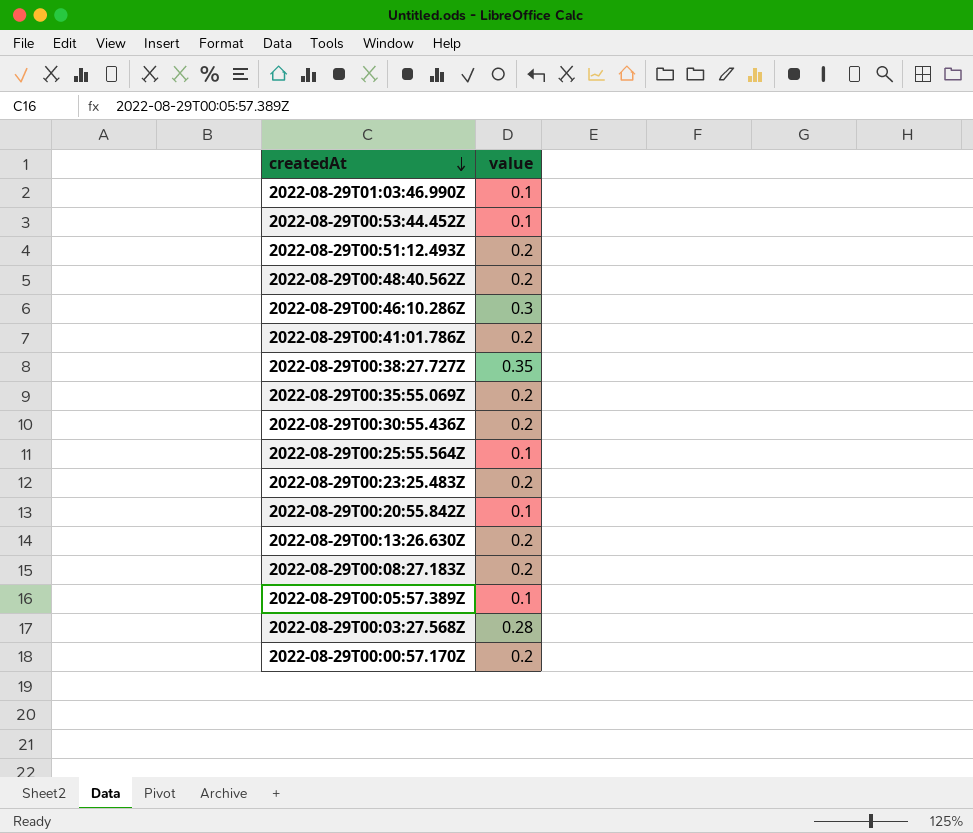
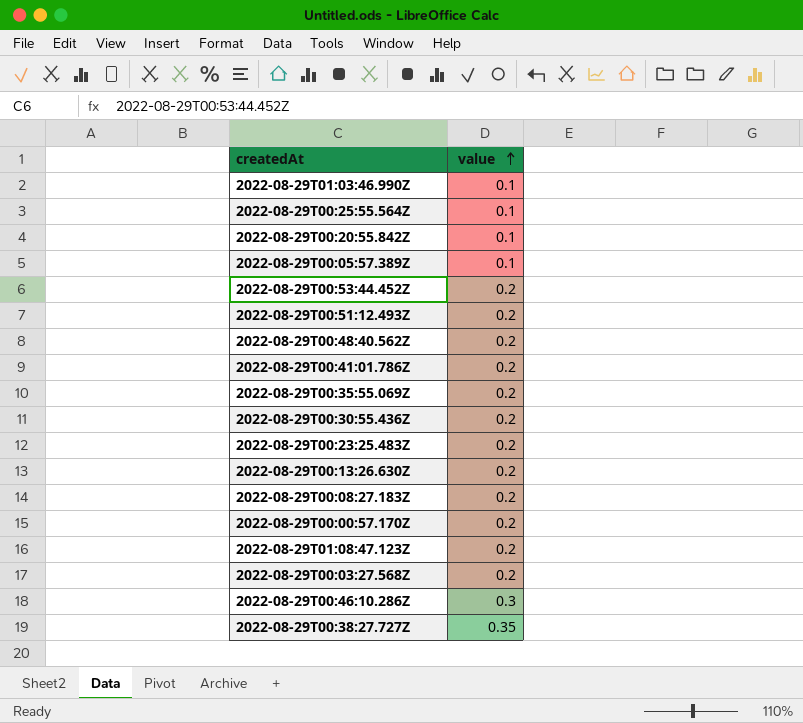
row order: createdAt descending -> value ascending
2022-08-29T00:53:44.452Z | value: 0.1 -> 0.2
row 2022-08-29T01:08:47.123Z: none -> 0.2
2022-08-29T00:03:27.568Z | value: 0.28 -> 0.2

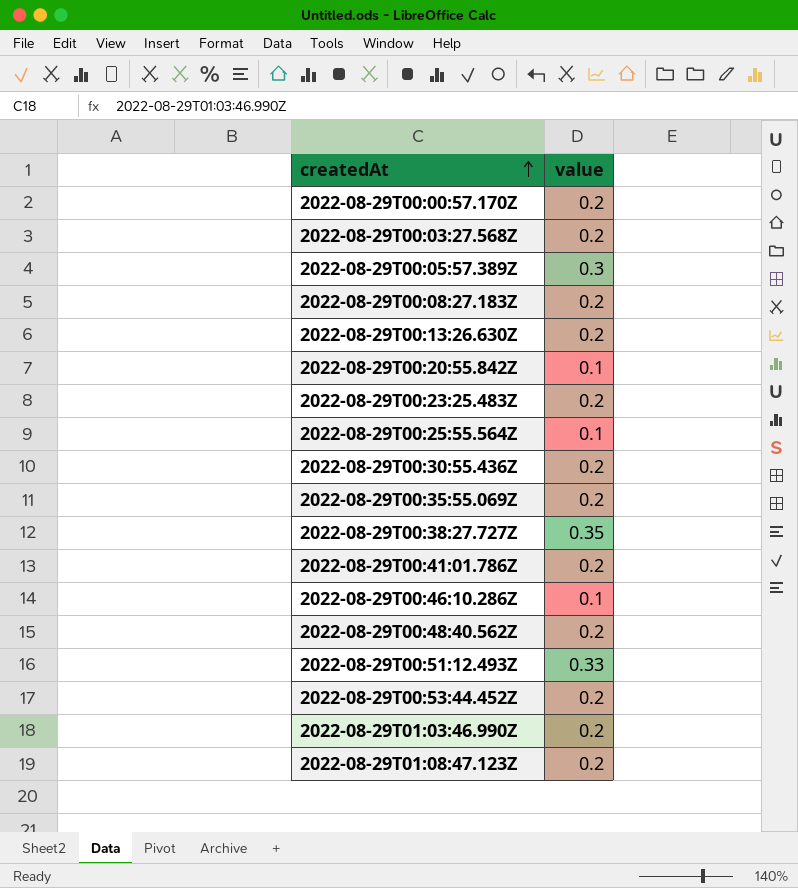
row order: value ascending -> createdAt ascending
2022-08-29T00:05:57.389Z | value: 0.1 -> 0.3
2022-08-29T00:46:10.286Z | value: 0.3 -> 0.1
2022-08-29T00:51:12.493Z | value: 0.2 -> 0.33
2022-08-29T01:03:46.990Z | value: 0.1 -> 0.2

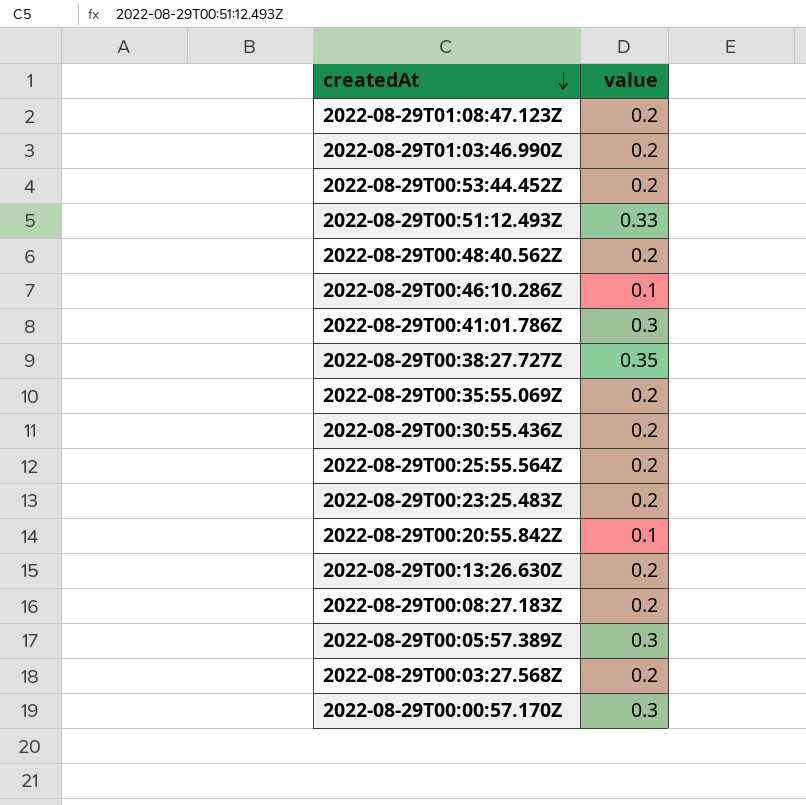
row order: createdAt ascending -> createdAt descending
2022-08-29T00:41:01.786Z | value: 0.2 -> 0.3
2022-08-29T00:25:55.564Z | value: 0.1 -> 0.2
2022-08-29T00:00:57.170Z | value: 0.2 -> 0.3

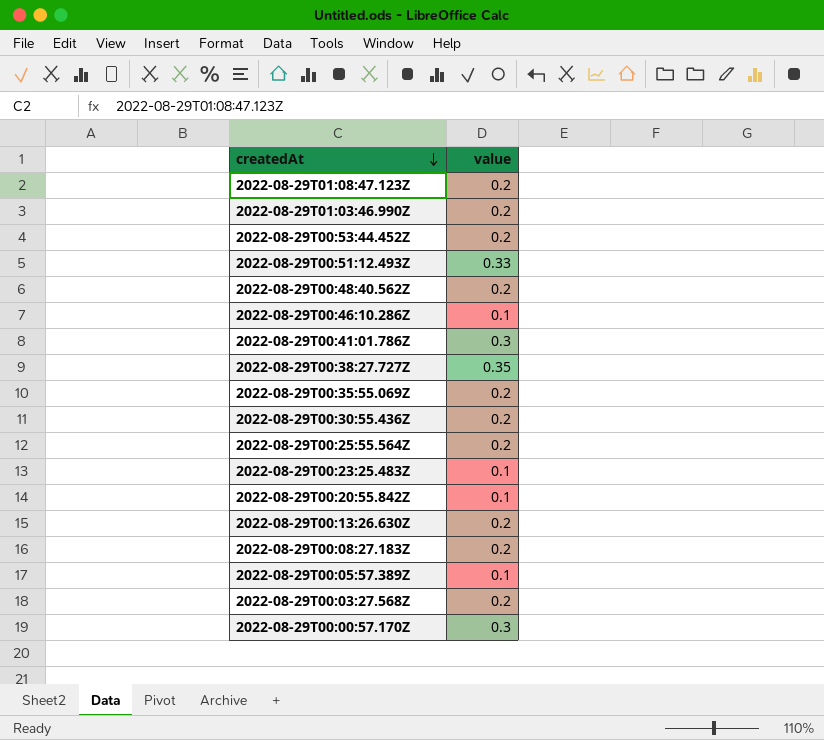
2022-08-29T00:23:25.483Z | value: 0.2 -> 0.1
2022-08-29T00:05:57.389Z | value: 0.3 -> 0.1

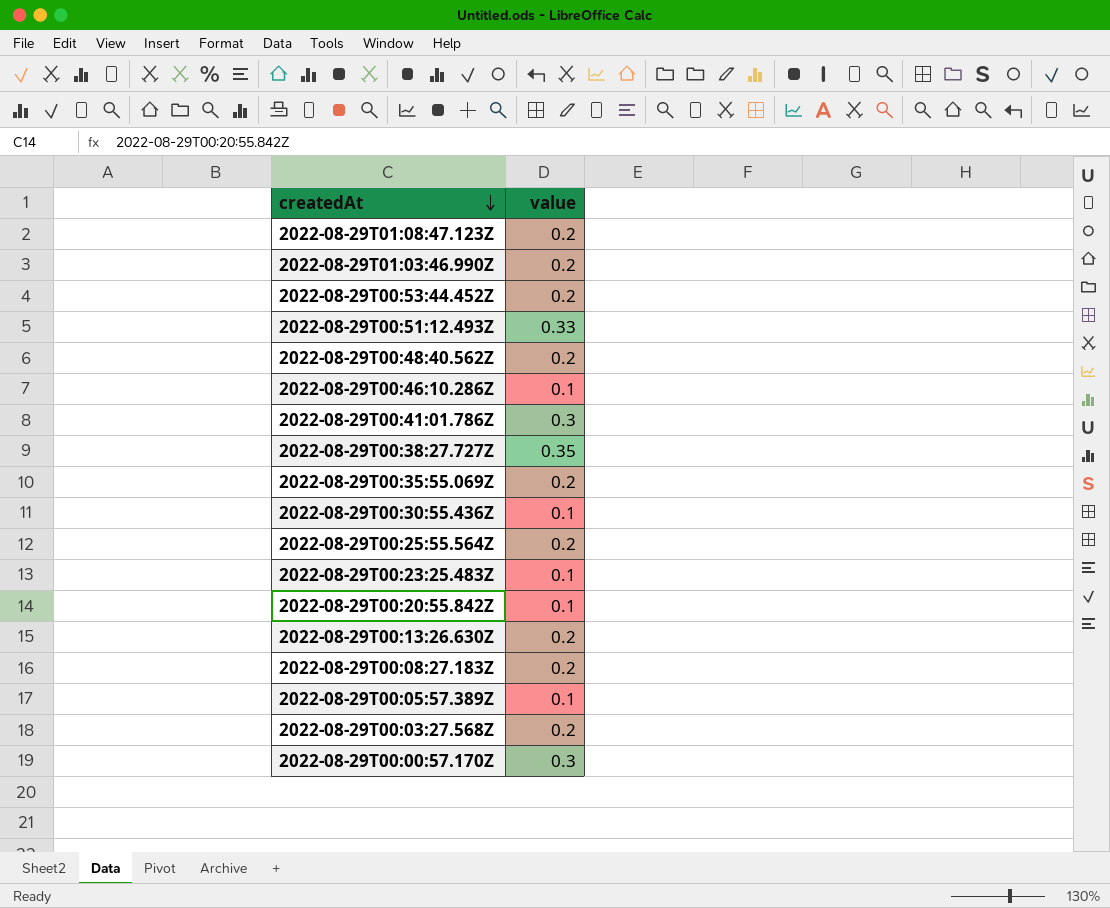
2022-08-29T00:30:55.436Z | value: 0.2 -> 0.1

